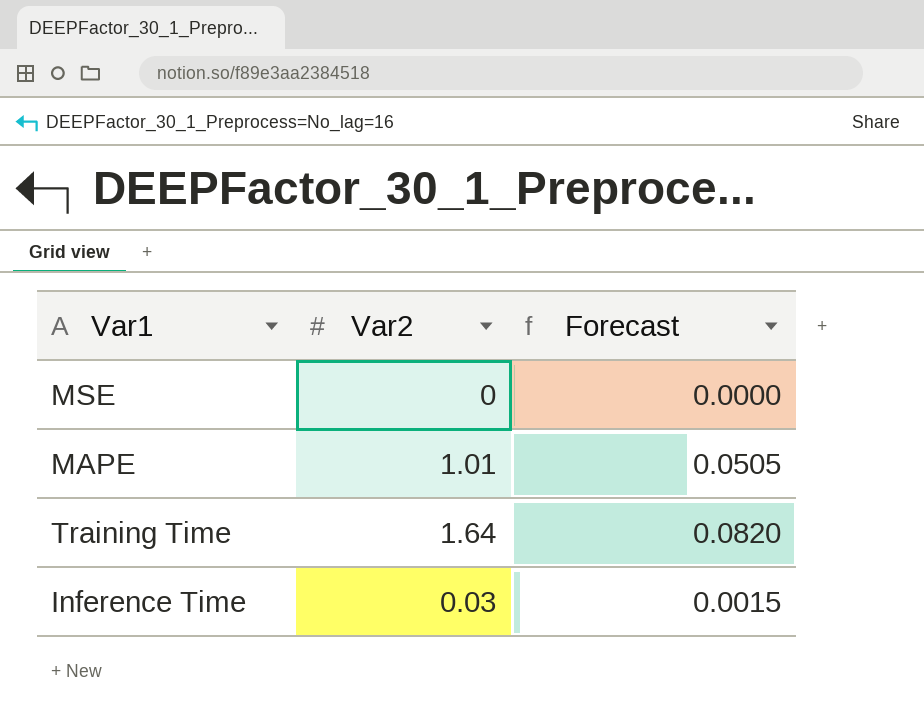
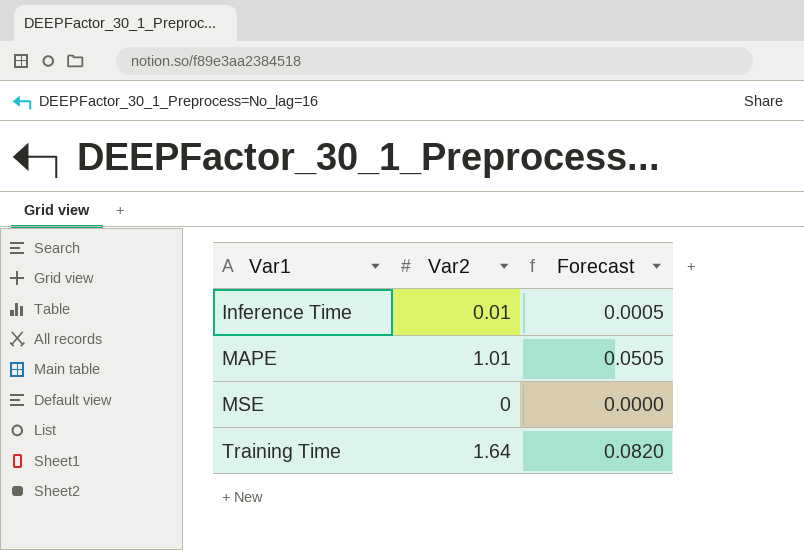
row order: none -> Var1 ascending
Inference Time | Var2: 0.03 -> 0.01
Inference Time | Forecast: 0.0015 -> 0.0005

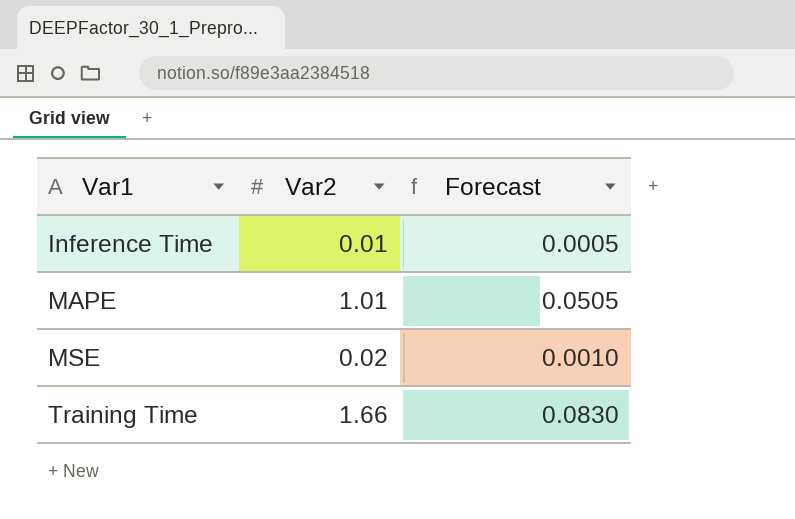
MSE | Var2: 0 -> 0.02
MSE | Forecast: 0.0000 -> 0.0010
Training Time | Var2: 1.64 -> 1.66
Training Time | Forecast: 0.0820 -> 0.0830

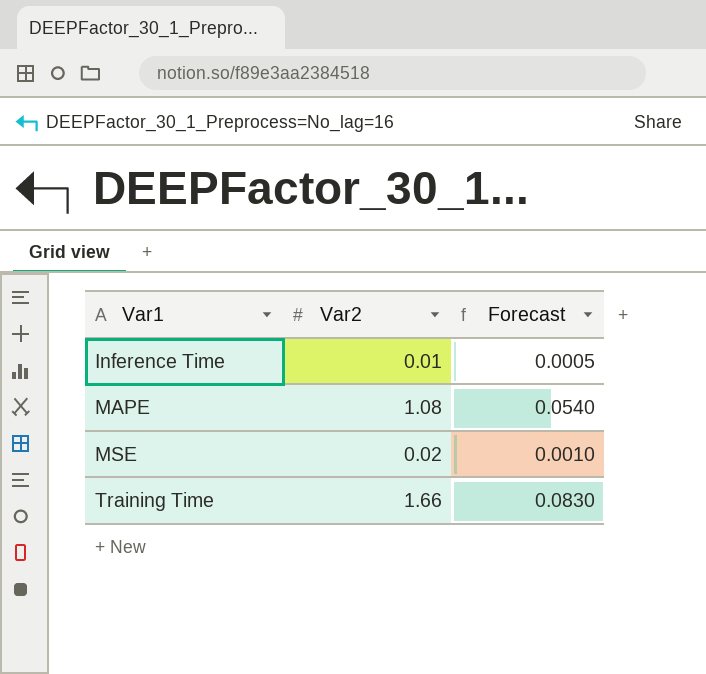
MAPE | Var2: 1.01 -> 1.08
MAPE | Forecast: 0.0505 -> 0.0540

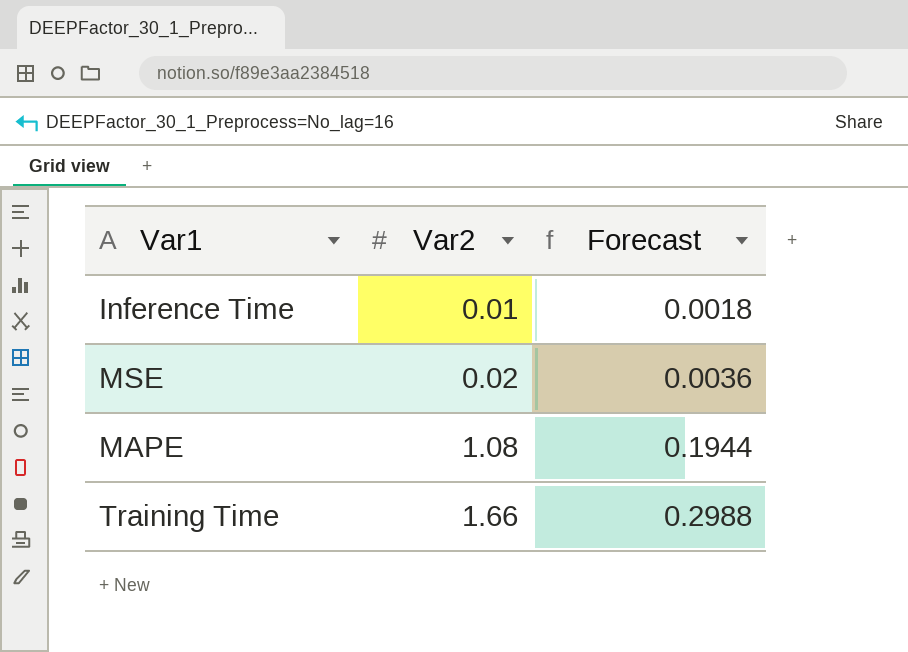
row order: Var1 ascending -> Var2 ascending
column Forecast | formula: [Var2] * 0.05 -> [Var2] * 0.18

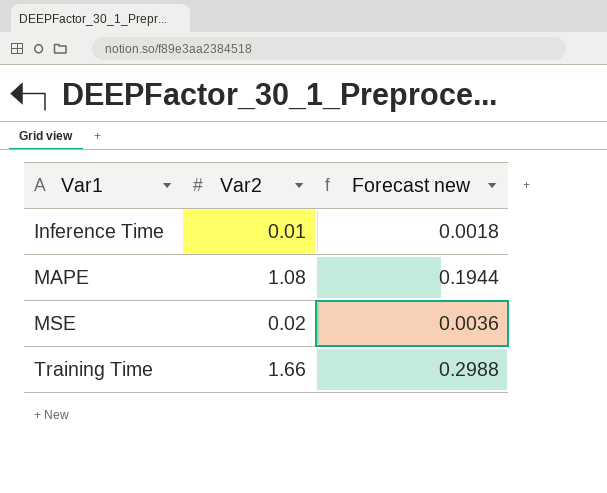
row order: Var2 ascending -> Var1 ascending
column name: Forecast -> Forecast new

